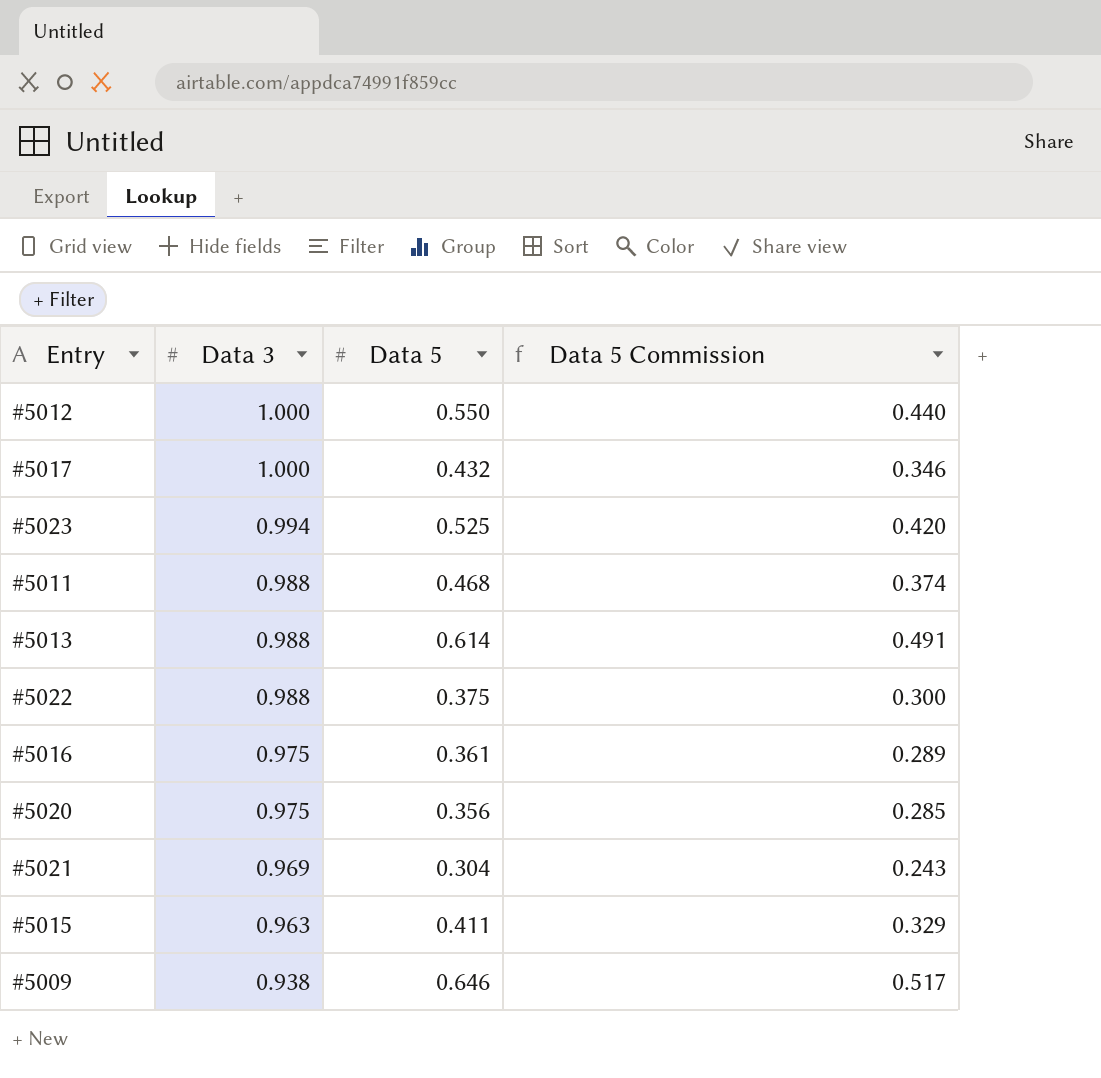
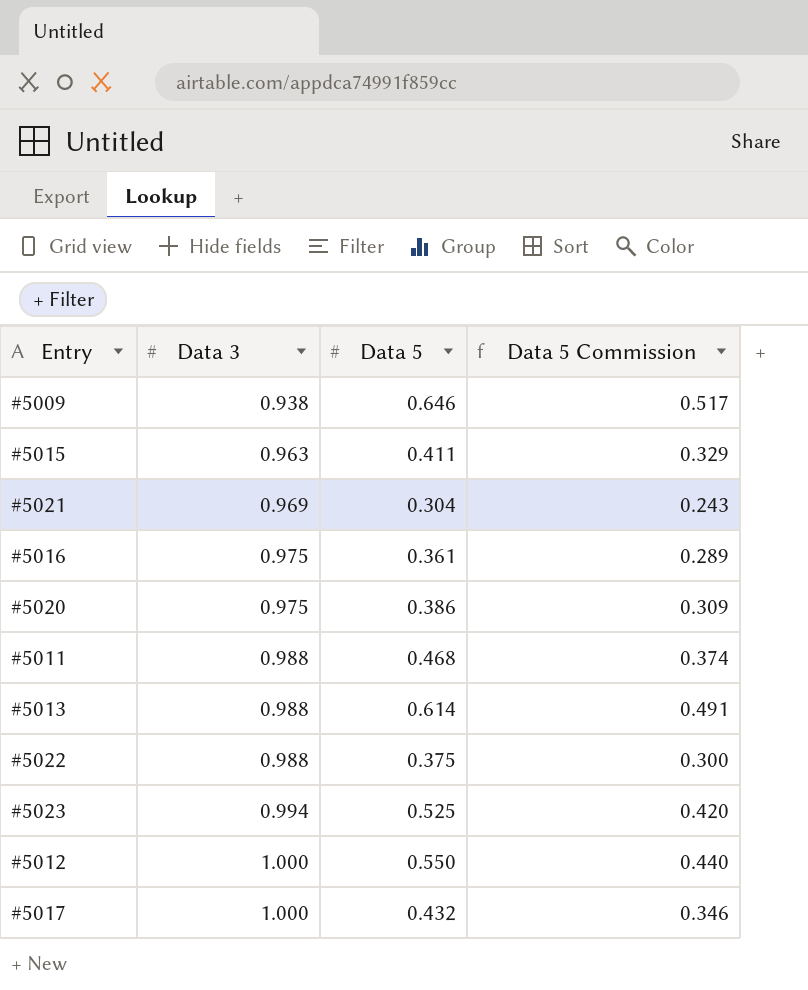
row order: Data 3 descending -> Data 3 ascending
#5020 | Data 5: 0.356 -> 0.386
#5020 | Data 5 Commission: 0.285 -> 0.309

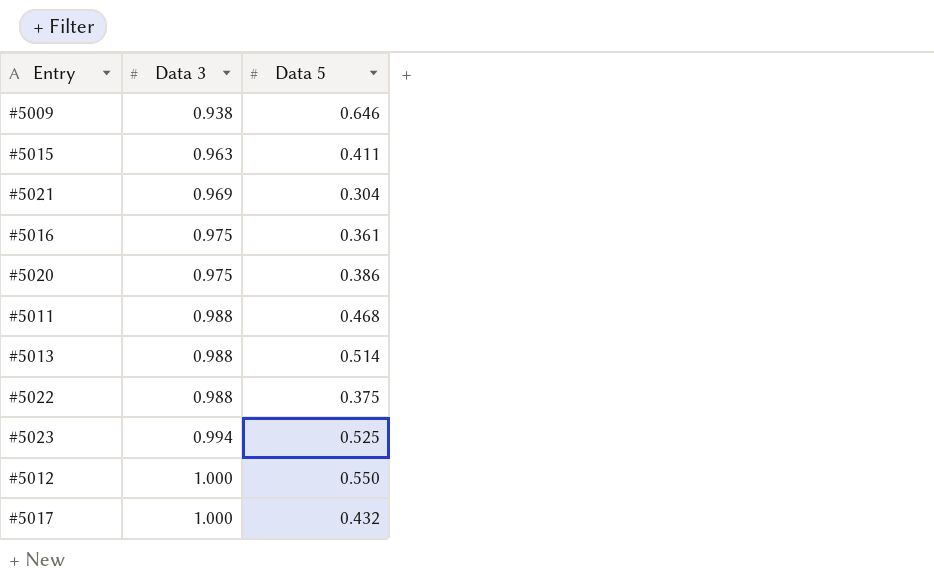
column Data 5 Commission | formula: [Data 5] * 0.8 -> none
#5013 | Data 5: 0.614 -> 0.514

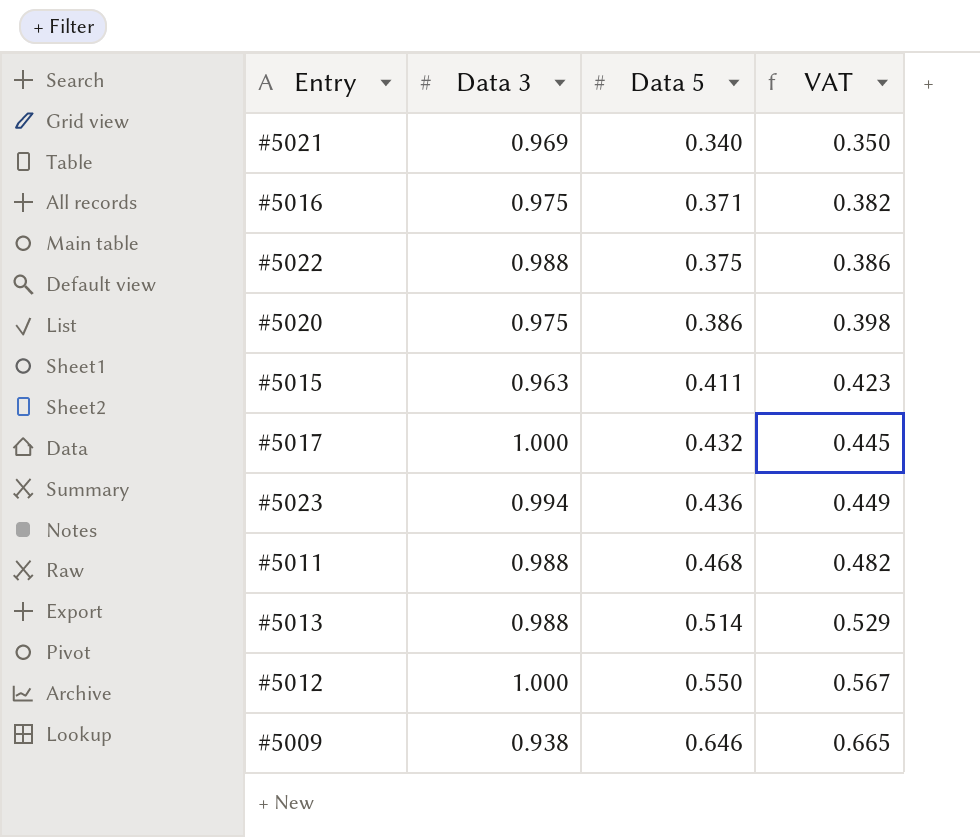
row order: Data 3 ascending -> Data 5 ascending
column VAT | formula: none -> [Data 5] * 1.03
#5021 | Data 5: 0.304 -> 0.340
#5016 | Data 5: 0.361 -> 0.371
#5023 | Data 5: 0.525 -> 0.436

